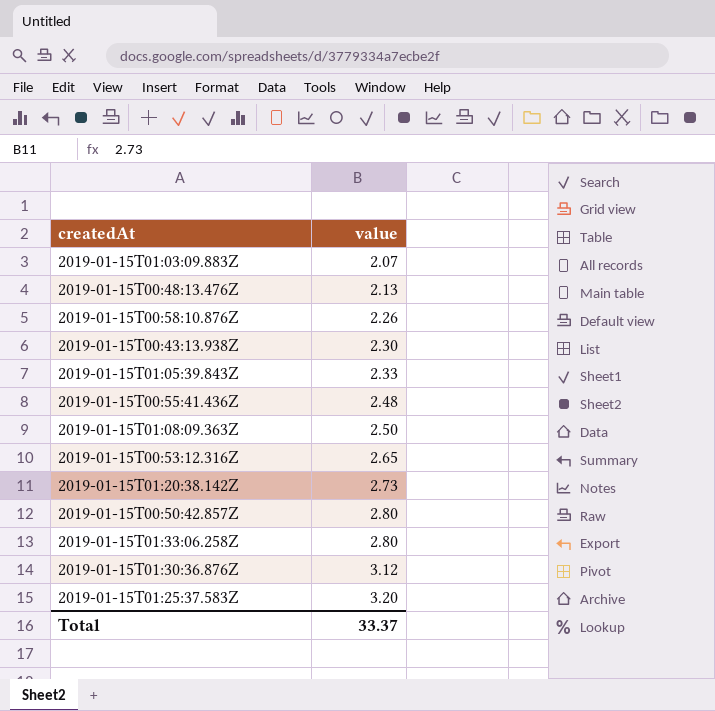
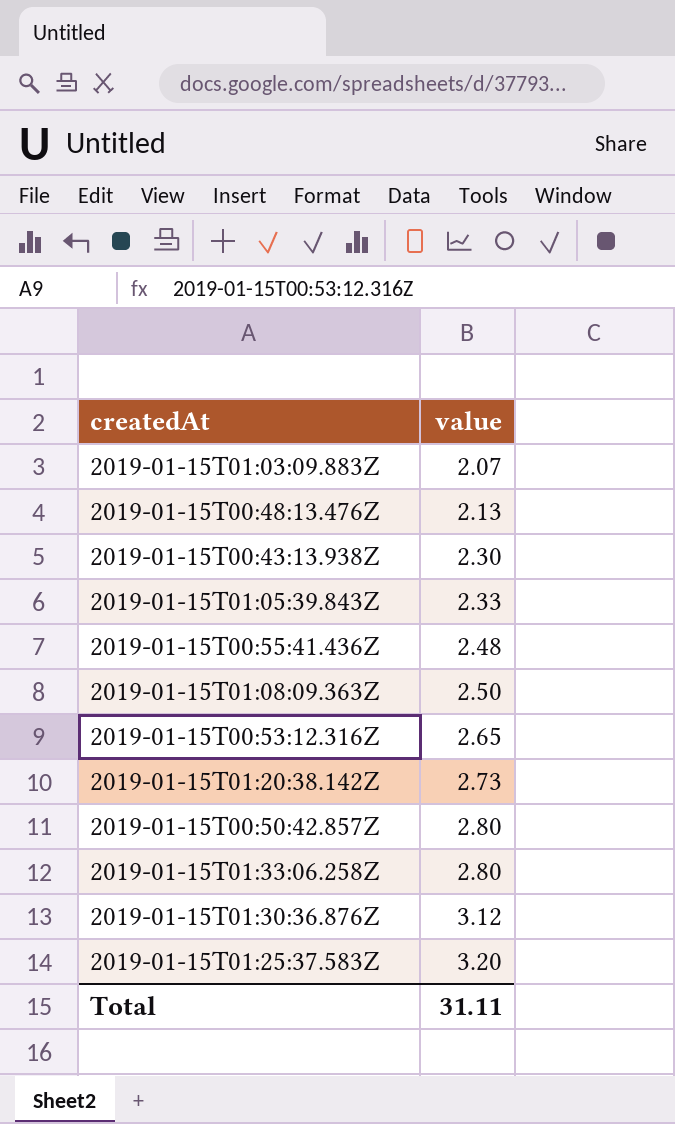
row 2019-01-15T00:58:10.876Z: 2.26 -> none
Total | value: 33.37 -> 31.11

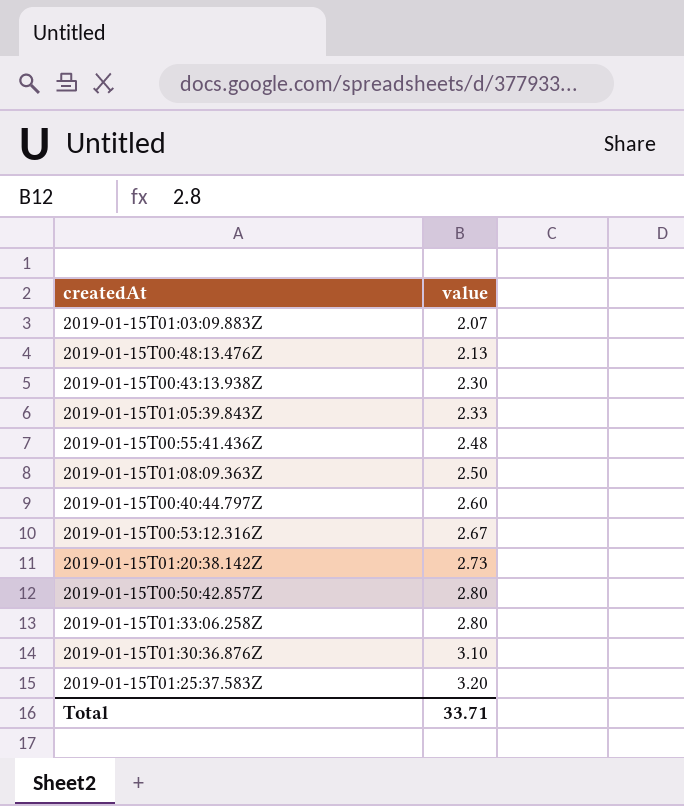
row 2019-01-15T00:40:44.797Z: none -> 2.60
2019-01-15T00:53:12.316Z | value: 2.65 -> 2.67
2019-01-15T01:30:36.876Z | value: 3.12 -> 3.10
Total | value: 31.11 -> 33.71

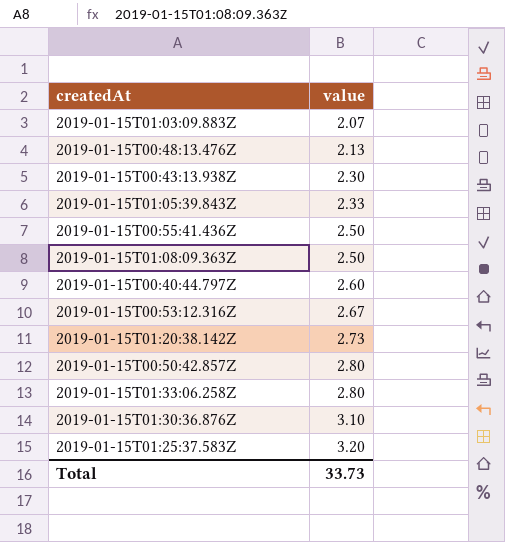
2019-01-15T00:55:41.436Z | value: 2.48 -> 2.50
Total | value: 33.71 -> 33.73

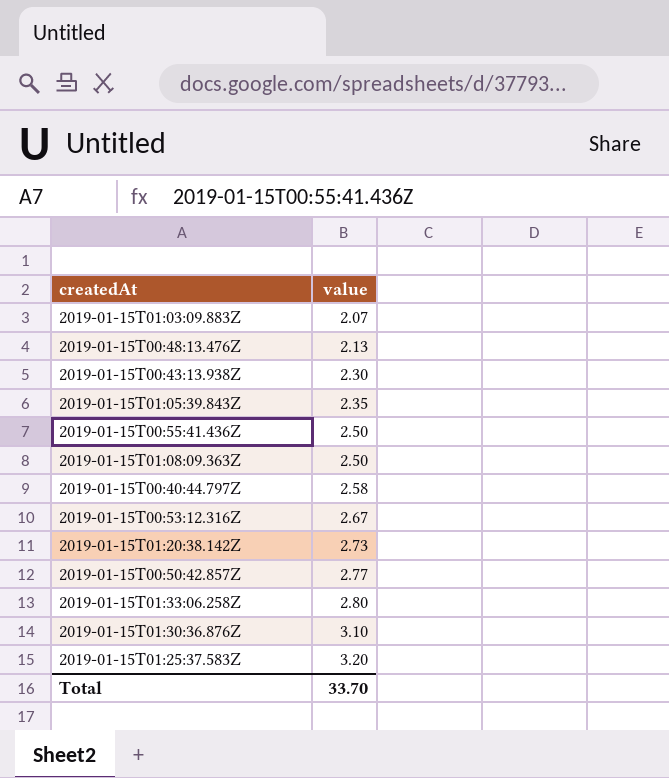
2019-01-15T01:05:39.843Z | value: 2.33 -> 2.35
2019-01-15T00:40:44.797Z | value: 2.60 -> 2.58
2019-01-15T00:50:42.857Z | value: 2.80 -> 2.77
Total | value: 33.73 -> 33.70

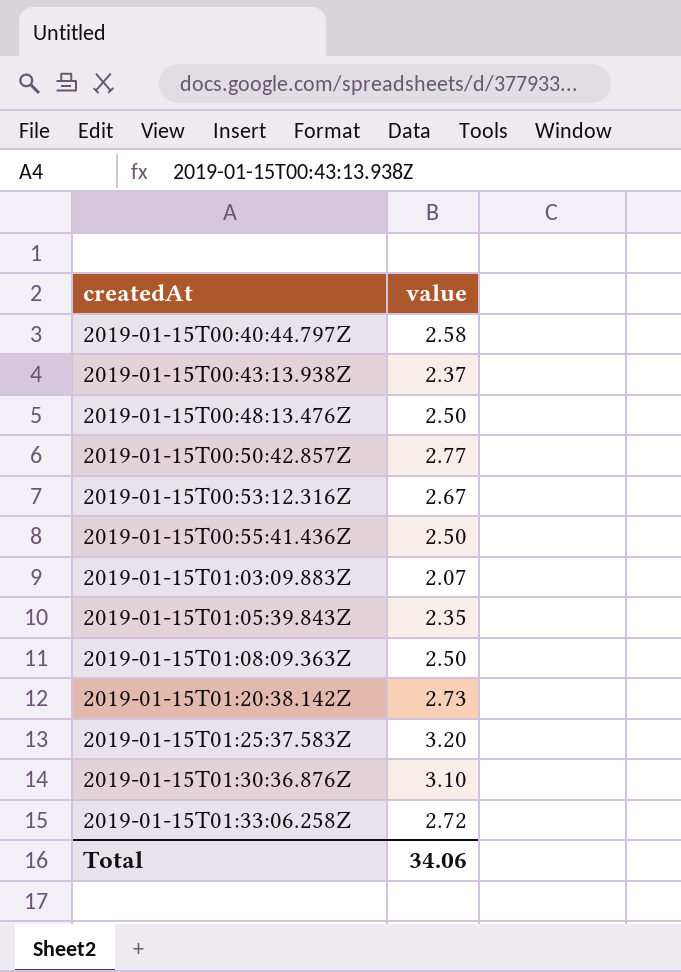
row order: value ascending -> createdAt ascending
2019-01-15T00:43:13.938Z | value: 2.30 -> 2.37
2019-01-15T00:48:13.476Z | value: 2.13 -> 2.50
2019-01-15T01:33:06.258Z | value: 2.80 -> 2.72
Total | value: 33.70 -> 34.06

